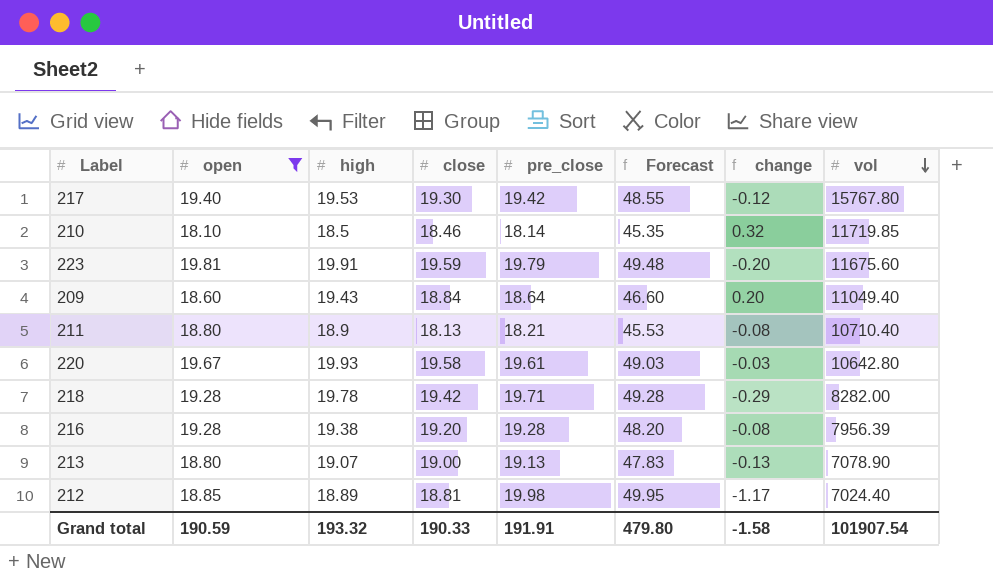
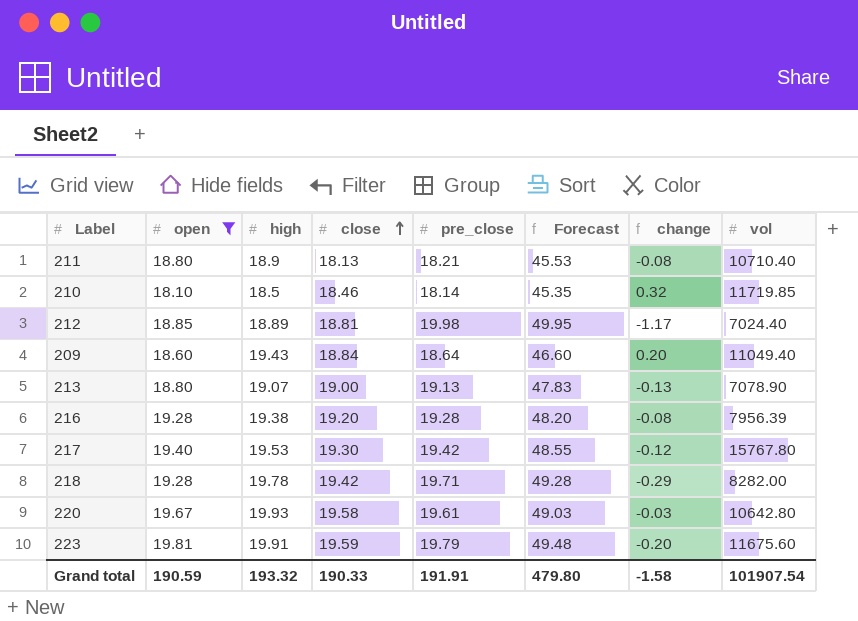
row order: vol descending -> close ascending

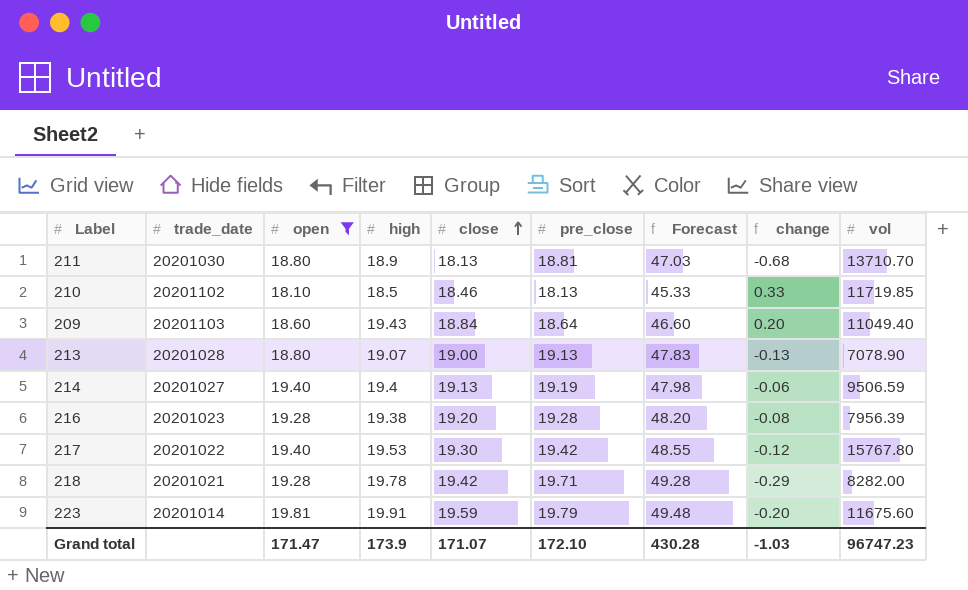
column trade_date | position: none -> 2
row 212: 18.85 | 18.89 | 18.81 | 19.98 | 49.95 | -1.17 | 7024.40 -> none
row 220: 19.67 | 19.93 | 19.58 | 19.61 | 49.03 | -0.03 | 10642.80 -> none
211 | pre_close: 18.21 -> 18.81
211 | Forecast: 45.53 -> 47.03
211 | change: -0.08 -> -0.68
211 | vol: 10710.40 -> 13710.70
210 | pre_close: 18.14 -> 18.13
210 | Forecast: 45.35 -> 45.33
210 | change: 0.32 -> 0.33
row 214: none -> 20201027 | 19.40 | 19.4 | 19.13 | 19.19 | 47.98 | -0.06 | 9506.59
Grand total | open: 190.59 -> 171.47
Grand total | high: 193.32 -> 173.9
Grand total | close: 190.33 -> 171.07
Grand total | pre_close: 191.91 -> 172.10
Grand total | Forecast: 479.80 -> 430.28
Grand total | change: -1.58 -> -1.03
Grand total | vol: 101907.54 -> 96747.23

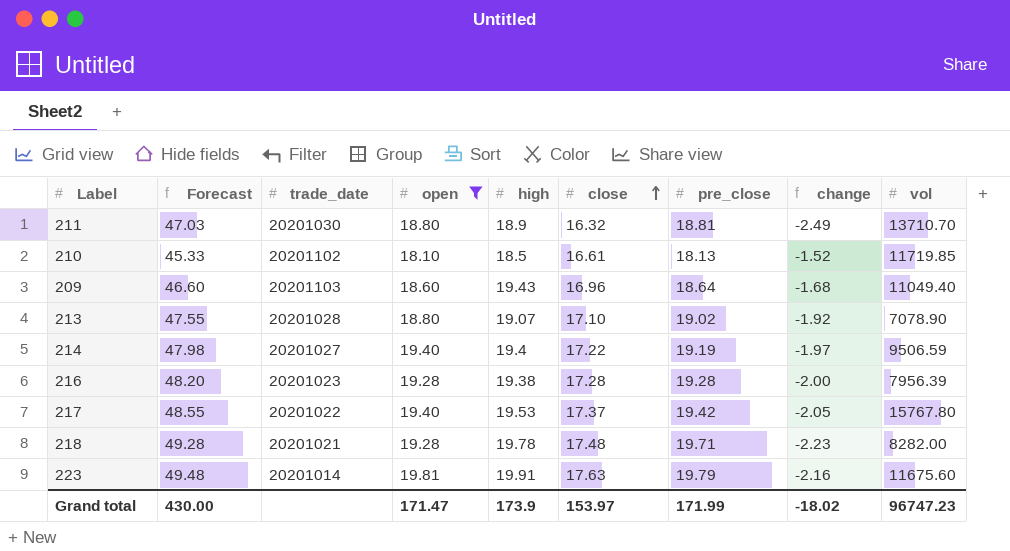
column Forecast | position: 7 -> 2
211 | close: 18.13 -> 16.32
211 | change: -0.68 -> -2.49
210 | close: 18.46 -> 16.61
210 | change: 0.33 -> -1.52
209 | close: 18.84 -> 16.96
209 | change: 0.20 -> -1.68
213 | Forecast: 47.83 -> 47.55
213 | close: 19.00 -> 17.10
213 | pre_close: 19.13 -> 19.02
213 | change: -0.13 -> -1.92
214 | close: 19.13 -> 17.22
214 | change: -0.06 -> -1.97
216 | close: 19.20 -> 17.28
216 | change: -0.08 -> -2.00
217 | close: 19.30 -> 17.37
217 | change: -0.12 -> -2.05
218 | close: 19.42 -> 17.48
218 | change: -0.29 -> -2.23
223 | close: 19.59 -> 17.63
223 | change: -0.20 -> -2.16
Grand total | Forecast: 430.28 -> 430.00
Grand total | close: 171.07 -> 153.97
Grand total | pre_close: 172.10 -> 171.99
Grand total | change: -1.03 -> -18.02

